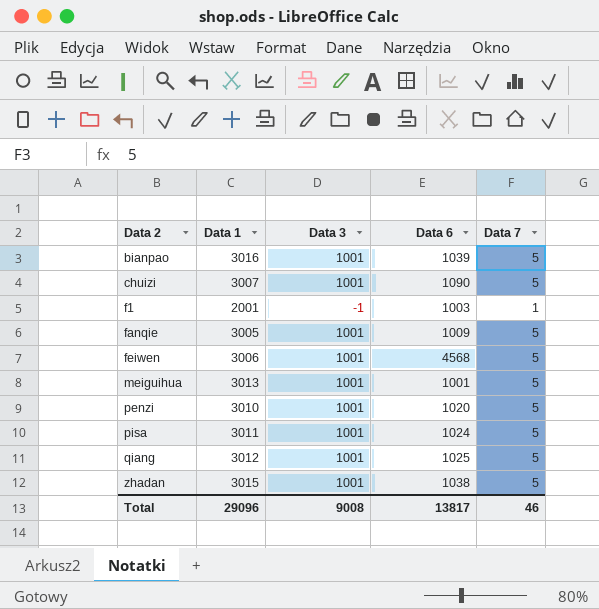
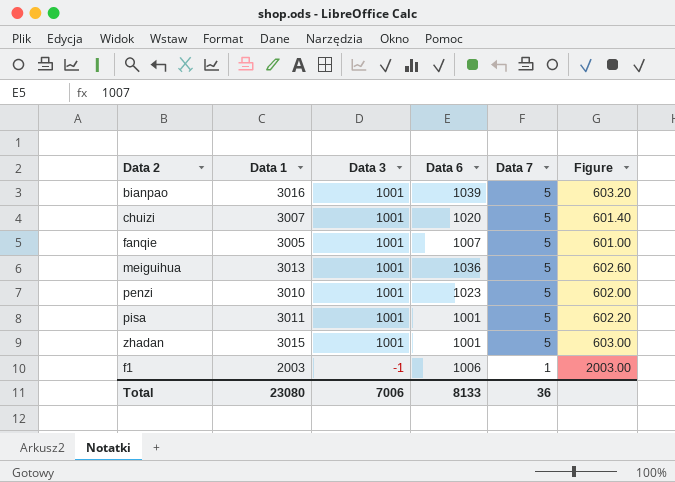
row order: Data 2 ascending -> Data 3 descending
column Figure | formula: none -> [Data 1] / [Data 7]
row feiwen: 3006 | 1001 | 4568 | 5 -> none
row qiang: 3012 | 1001 | 1025 | 5 -> none
chuizi | Data 6: 1090 -> 1020
fanqie | Data 6: 1009 -> 1007
meiguihua | Data 6: 1001 -> 1036
penzi | Data 6: 1020 -> 1023
pisa | Data 6: 1024 -> 1001
zhadan | Data 6: 1038 -> 1001
f1 | Data 1: 2001 -> 2003
f1 | Data 6: 1003 -> 1006
Total | Data 1: 29096 -> 23080
Total | Data 3: 9008 -> 7006
Total | Data 6: 13817 -> 8133
Total | Data 7: 46 -> 36

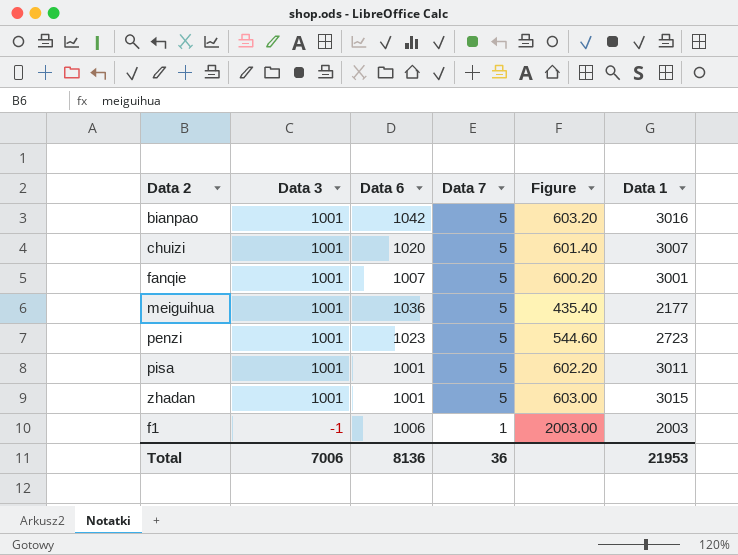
column Data 1 | position: 2 -> 6
bianpao | Data 6: 1039 -> 1042
fanqie | Figure: 601.00 -> 600.20
fanqie | Data 1: 3005 -> 3001
meiguihua | Figure: 602.60 -> 435.40
meiguihua | Data 1: 3013 -> 2177
penzi | Figure: 602.00 -> 544.60
penzi | Data 1: 3010 -> 2723
Total | Data 6: 8133 -> 8136
Total | Data 1: 23080 -> 21953

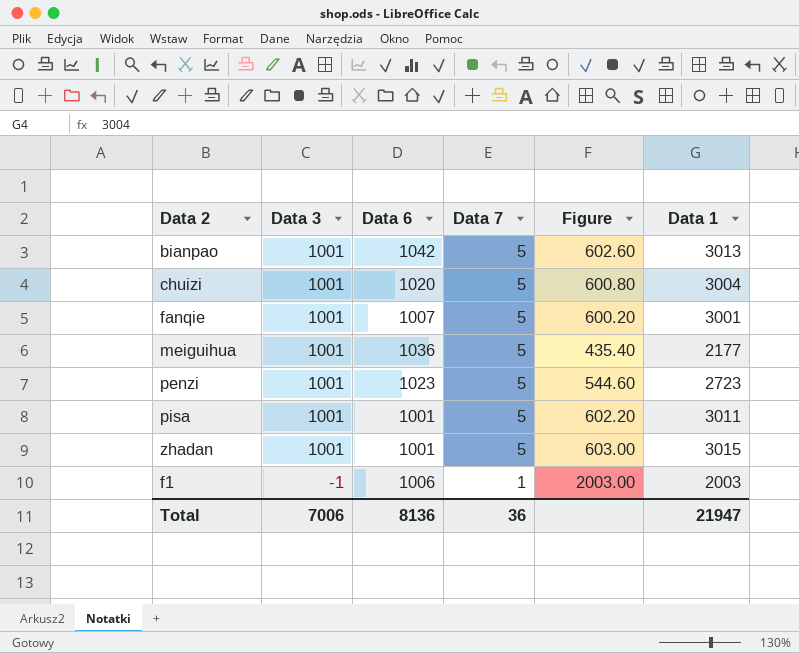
bianpao | Figure: 603.20 -> 602.60
bianpao | Data 1: 3016 -> 3013
chuizi | Figure: 601.40 -> 600.80
chuizi | Data 1: 3007 -> 3004
Total | Data 1: 21953 -> 21947

